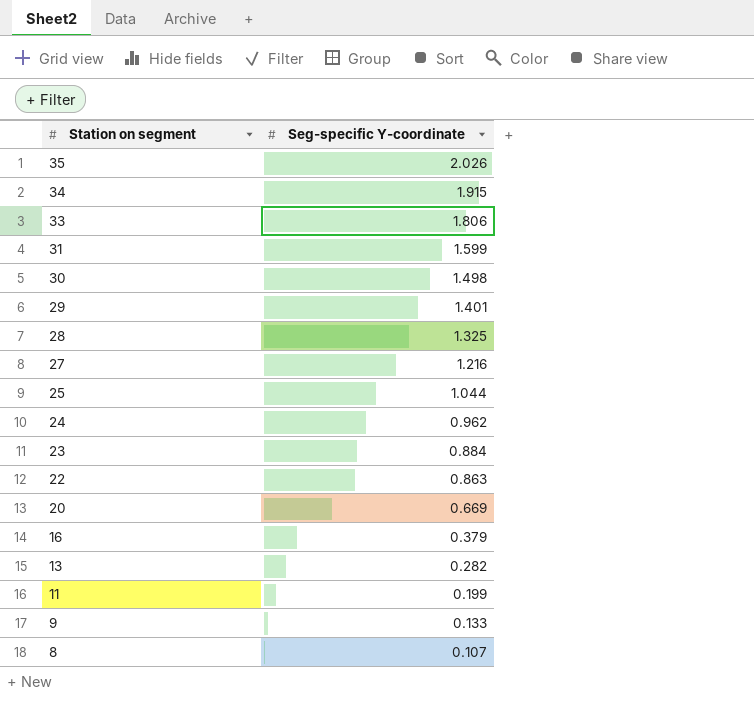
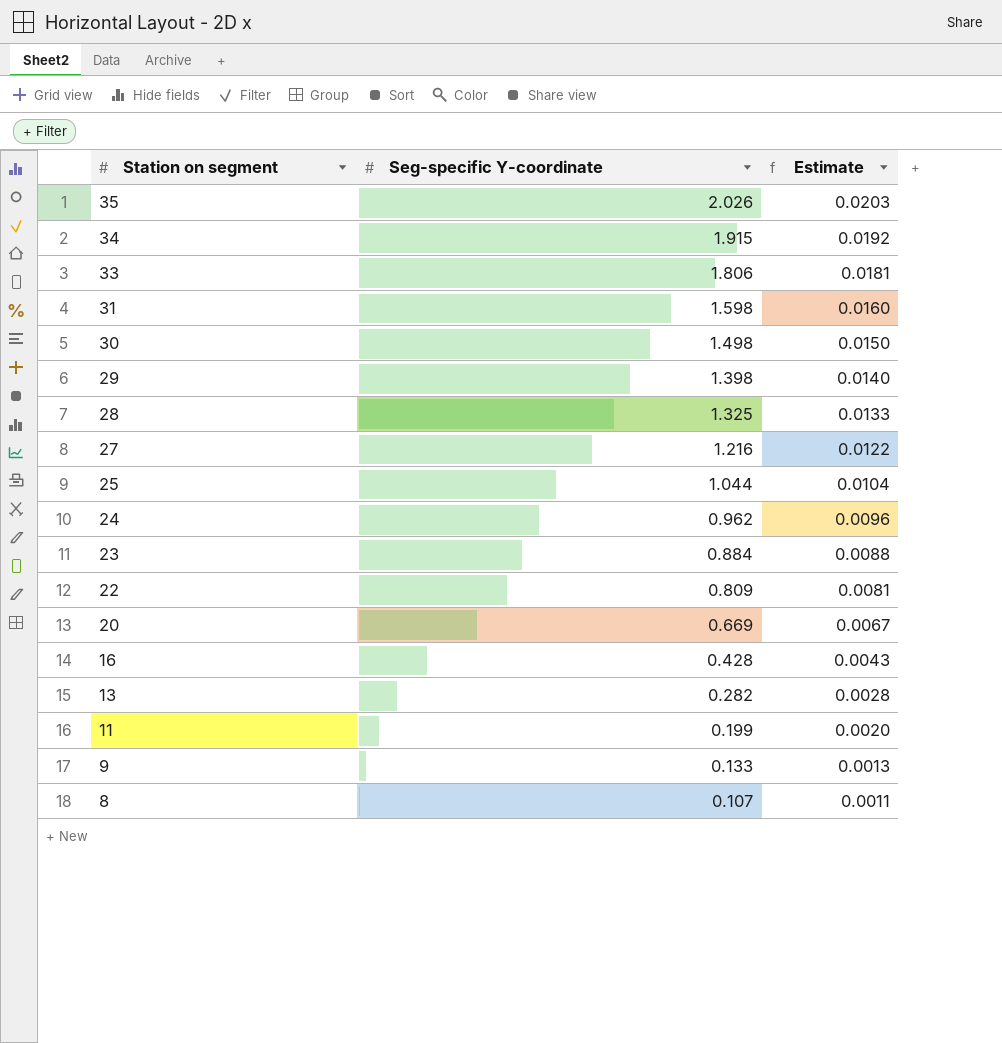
column Estimate | formula: none -> [Seg-specific Y-coordinate] * 0.01
31 | Seg-specific Y-coordinate: 1.599 -> 1.598
29 | Seg-specific Y-coordinate: 1.401 -> 1.398
22 | Seg-specific Y-coordinate: 0.863 -> 0.809
16 | Seg-specific Y-coordinate: 0.379 -> 0.428

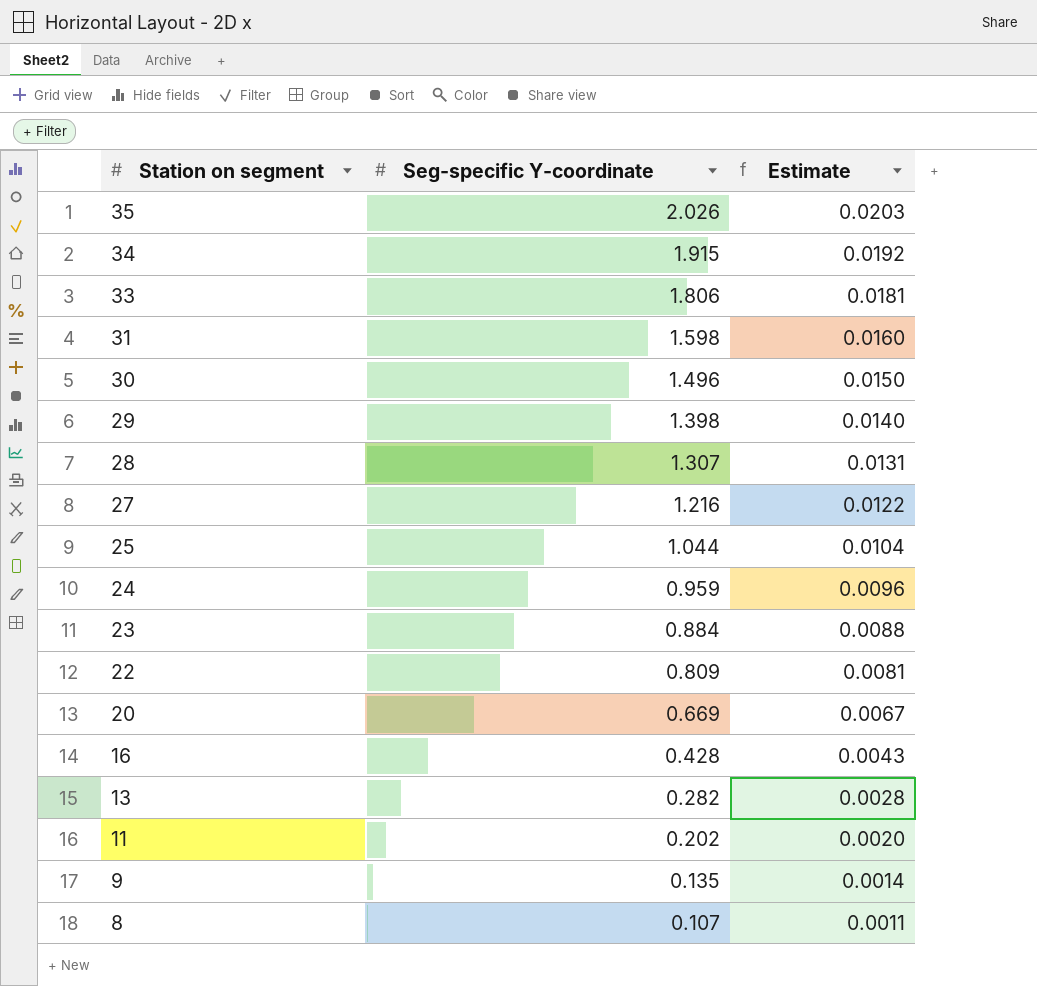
30 | Seg-specific Y-coordinate: 1.498 -> 1.496
28 | Seg-specific Y-coordinate: 1.325 -> 1.307
28 | Estimate: 0.0133 -> 0.0131
24 | Seg-specific Y-coordinate: 0.962 -> 0.959
11 | Seg-specific Y-coordinate: 0.199 -> 0.202
9 | Seg-specific Y-coordinate: 0.133 -> 0.135
9 | Estimate: 0.0013 -> 0.0014

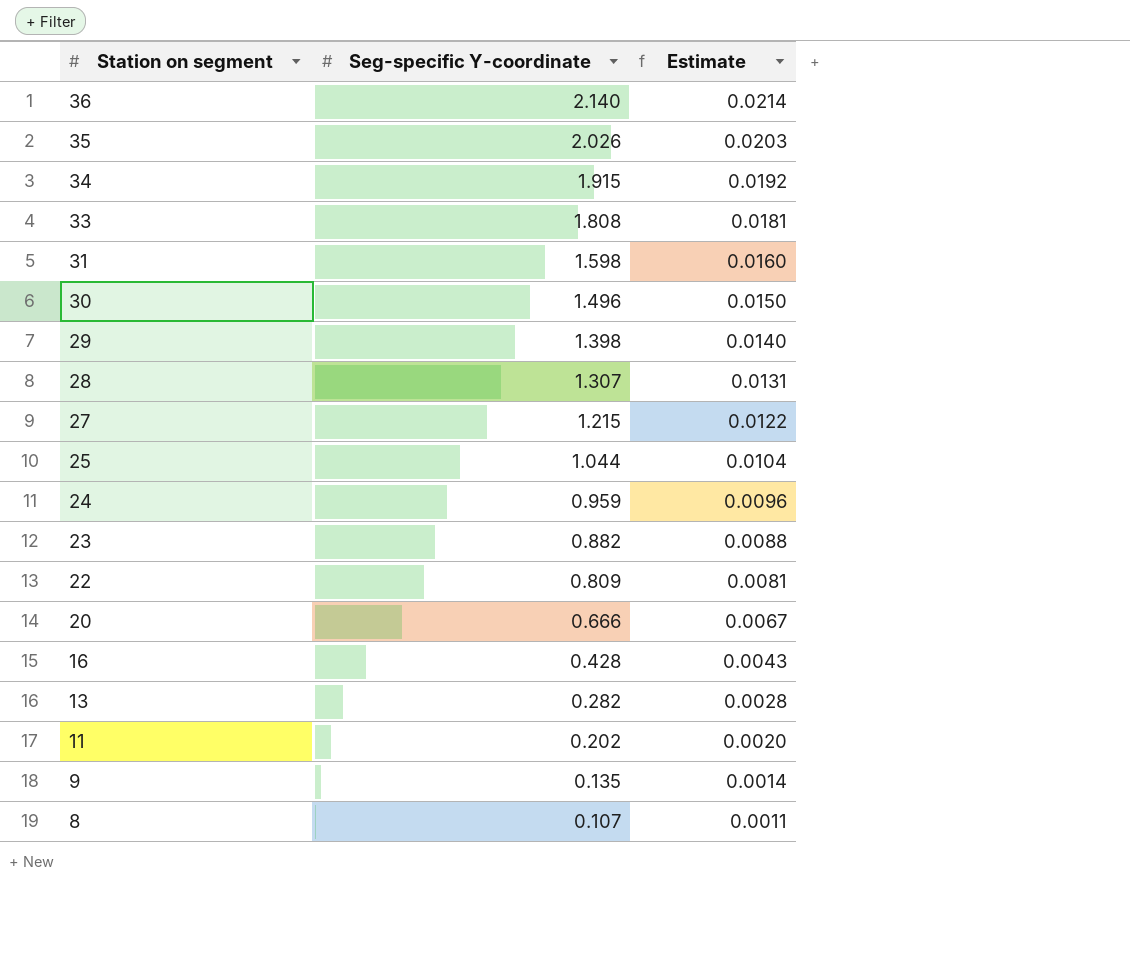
row 36: none -> 2.140 | 0.0214
33 | Seg-specific Y-coordinate: 1.806 -> 1.808
27 | Seg-specific Y-coordinate: 1.216 -> 1.215
23 | Seg-specific Y-coordinate: 0.884 -> 0.882
20 | Seg-specific Y-coordinate: 0.669 -> 0.666

